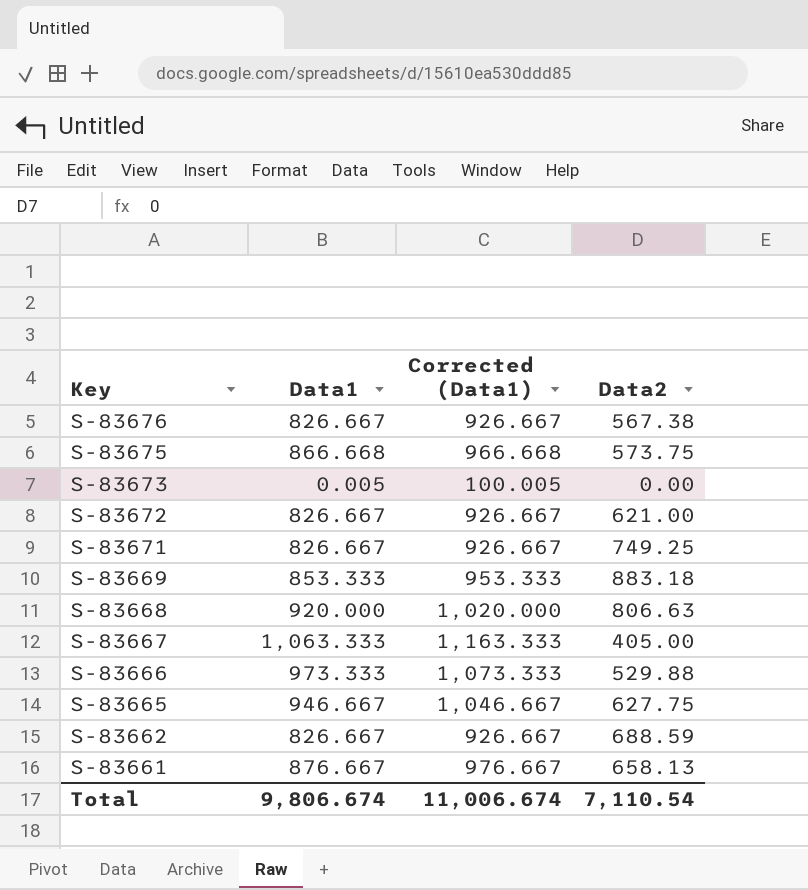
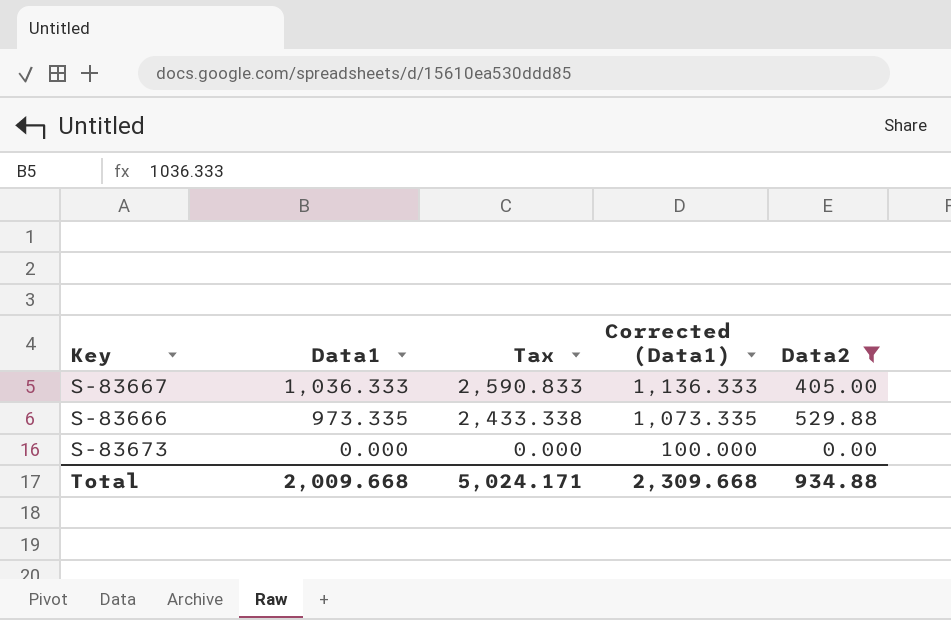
filter: none -> Data2 <= 529.88
row order: Key descending -> Data1 descending
column Tax | formula: none -> [Data1] * 2.5
S-83667 | Data1: 1,063.333 -> 1,036.333
S-83667 | Corrected (Data1): 1,163.333 -> 1,136.333
S-83666 | Data1: 973.333 -> 973.335
S-83666 | Corrected (Data1): 1,073.333 -> 1,073.335
S-83673 | Data1: 0.005 -> 0.000
S-83673 | Corrected (Data1): 100.005 -> 100.000
Total | Data1: 9,806.674 -> 2,009.668
Total | Corrected (Data1): 11,006.674 -> 2,309.668
Total | Data2: 7,110.54 -> 934.88

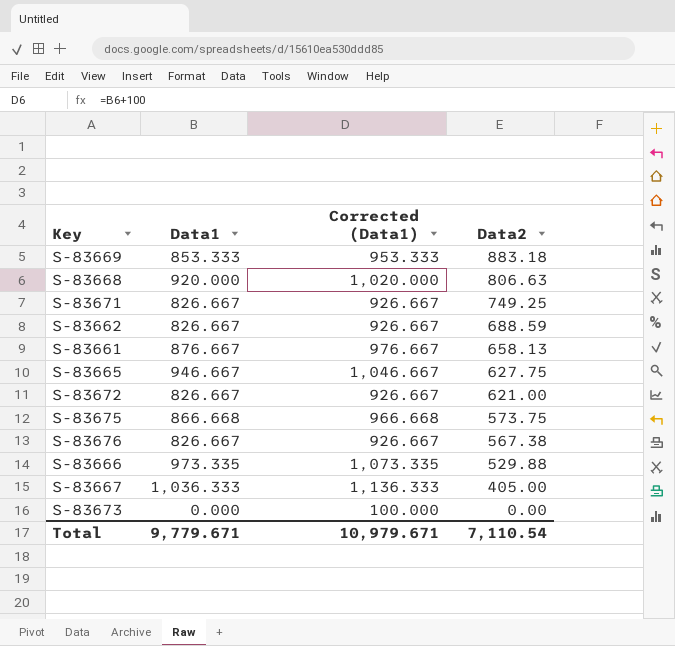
filter: Data2 <= 529.88 -> none
row order: Data1 descending -> Data2 descending
column Tax | formula: [Data1] * 2.5 -> none
Total | Data1: 2,009.668 -> 9,779.671
Total | Corrected (Data1): 2,309.668 -> 10,979.671
Total | Data2: 934.88 -> 7,110.54

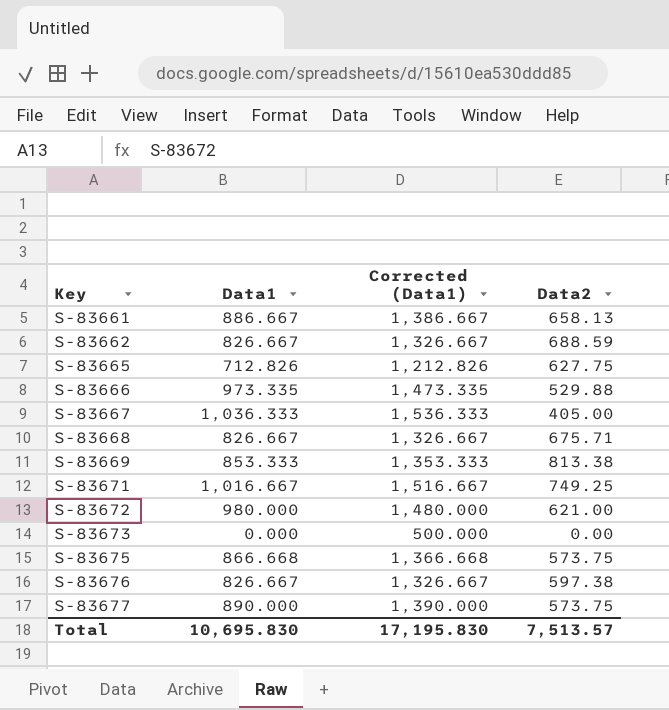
row order: Data2 descending -> Key ascending
column Corrected (Data1) | formula: [Data1] + 100 -> [Data1] + 500
S-83661 | Data1: 876.667 -> 886.667
S-83665 | Data1: 946.667 -> 712.826
S-83668 | Data1: 920.000 -> 826.667
S-83668 | Data2: 806.63 -> 675.71
S-83669 | Data2: 883.18 -> 813.38
S-83671 | Data1: 826.667 -> 1,016.667
S-83672 | Data1: 826.667 -> 980.000
S-83676 | Data2: 567.38 -> 597.38
row S-83677: none -> 890.000 | 1,390.000 | 573.75
Total | Data1: 9,779.671 -> 10,695.830
Total | Corrected (Data1): 10,979.671 -> 17,195.830
Total | Data2: 7,110.54 -> 7,513.57

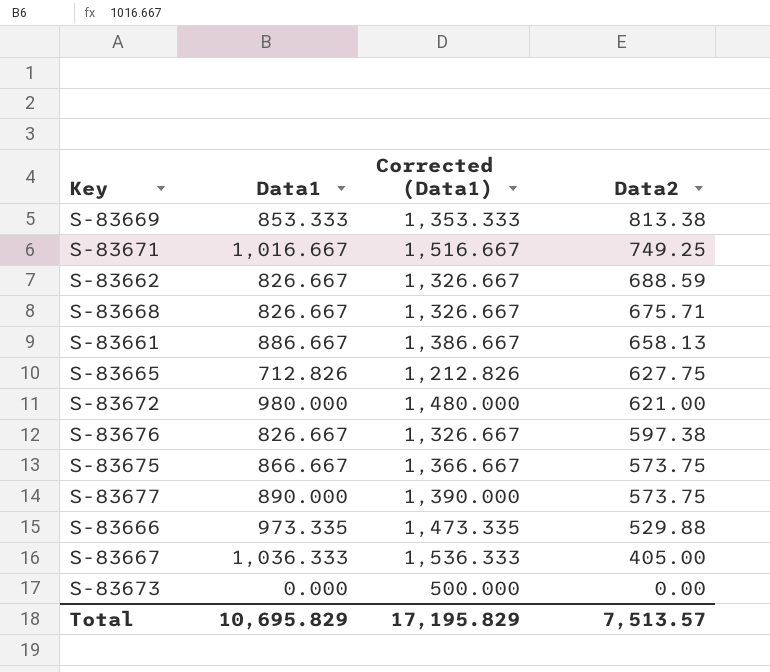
row order: Key ascending -> Data2 descending
S-83675 | Data1: 866.668 -> 866.667
S-83675 | Corrected (Data1): 1,366.668 -> 1,366.667
Total | Data1: 10,695.830 -> 10,695.829
Total | Corrected (Data1): 17,195.830 -> 17,195.829

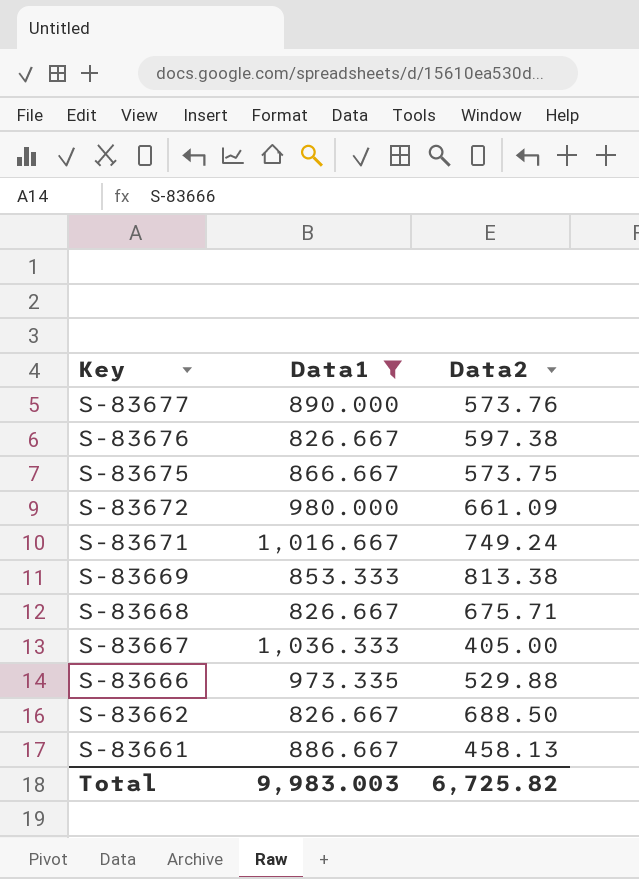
filter: none -> Data1 >= 826.667
row order: Data2 descending -> Key descending
column Corrected (Data1) | formula: [Data1] + 500 -> none
S-83677 | Data2: 573.75 -> 573.76
S-83672 | Data2: 621.00 -> 661.09
S-83671 | Data2: 749.25 -> 749.24
S-83662 | Data2: 688.59 -> 688.50
S-83661 | Data2: 658.13 -> 458.13
Total | Data1: 10,695.829 -> 9,983.003
Total | Data2: 7,513.57 -> 6,725.82

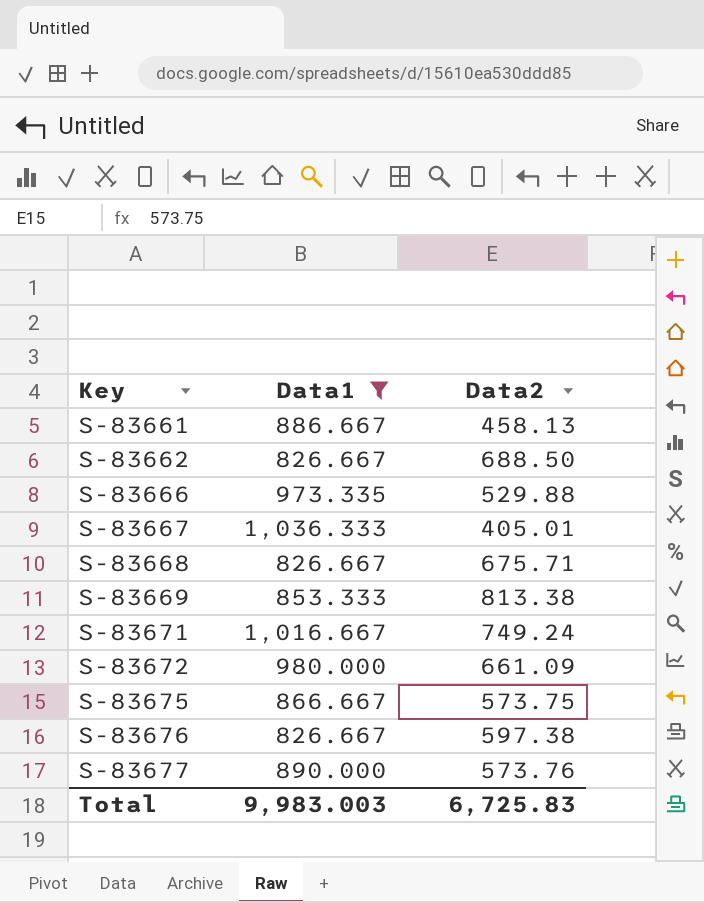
row order: Key descending -> Key ascending
S-83667 | Data2: 405.00 -> 405.01
Total | Data2: 6,725.82 -> 6,725.83

